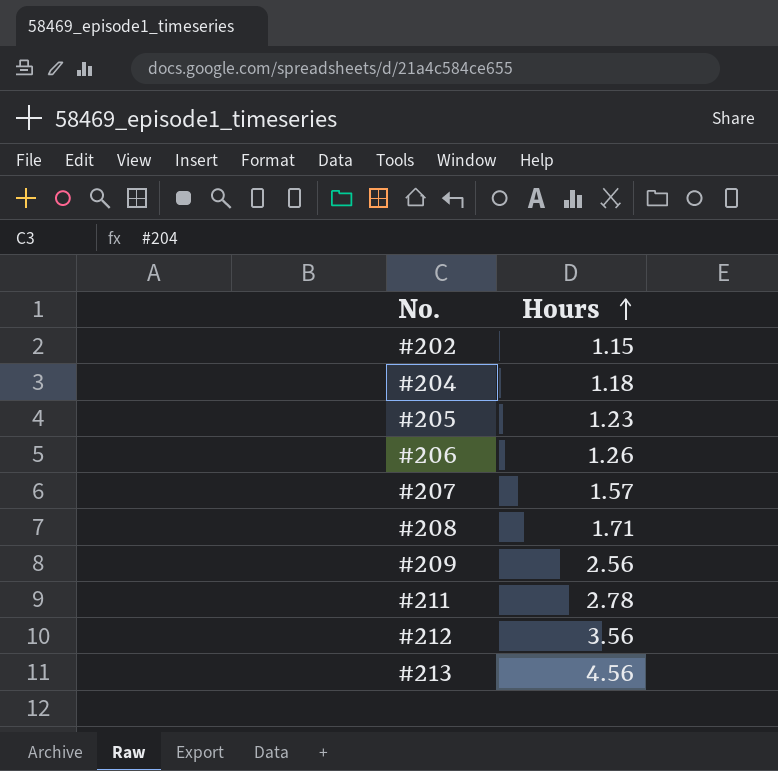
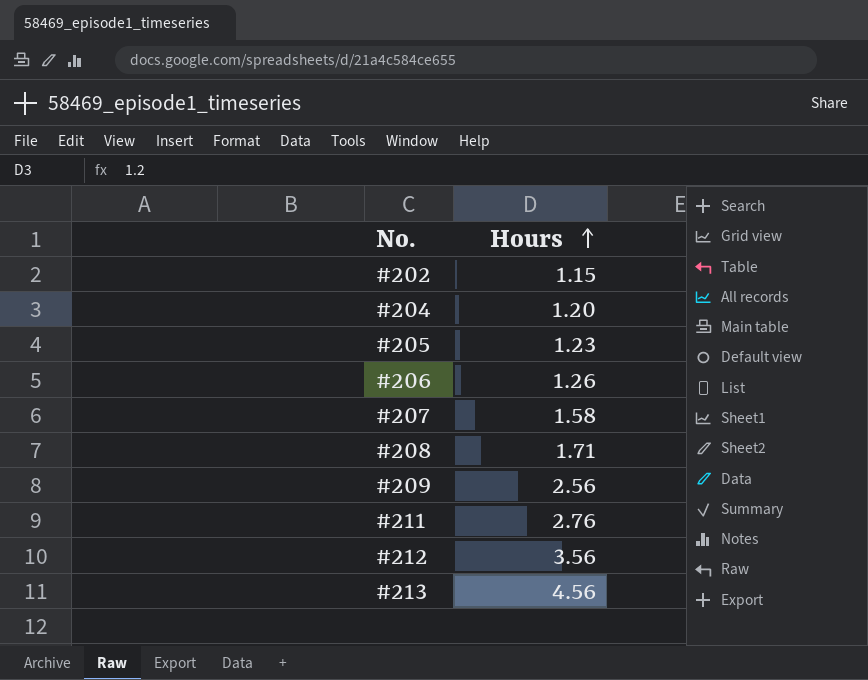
#204 | Hours: 1.18 -> 1.20
#207 | Hours: 1.57 -> 1.58
#211 | Hours: 2.78 -> 2.76

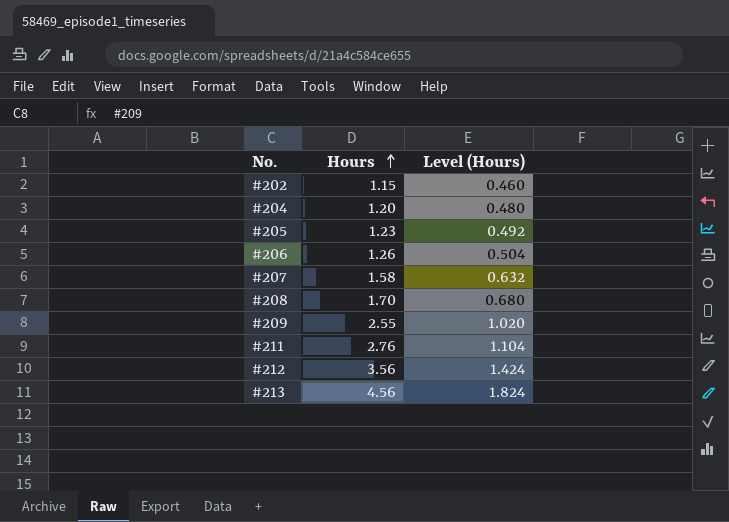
column Level (Hours) | formula: none -> [Hours] * 0.4
#208 | Hours: 1.71 -> 1.70
#209 | Hours: 2.56 -> 2.55

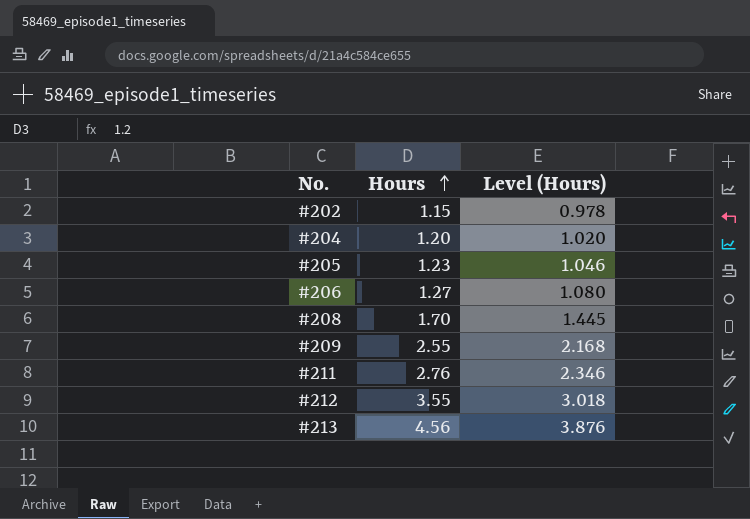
column Level (Hours) | formula: [Hours] * 0.4 -> [Hours] * 0.85
row #207: 1.58 | 0.632 -> none
#206 | Hours: 1.26 -> 1.27
#212 | Hours: 3.56 -> 3.55

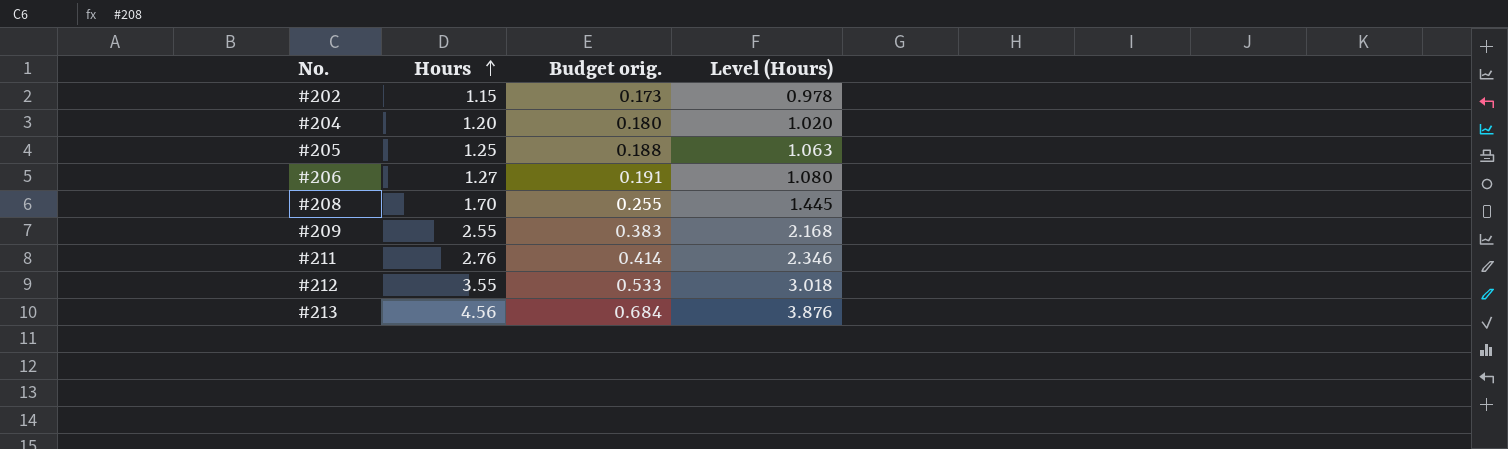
column Budget orig. | formula: none -> [Hours] * 0.15
#205 | Hours: 1.23 -> 1.25
#205 | Level (Hours): 1.046 -> 1.063

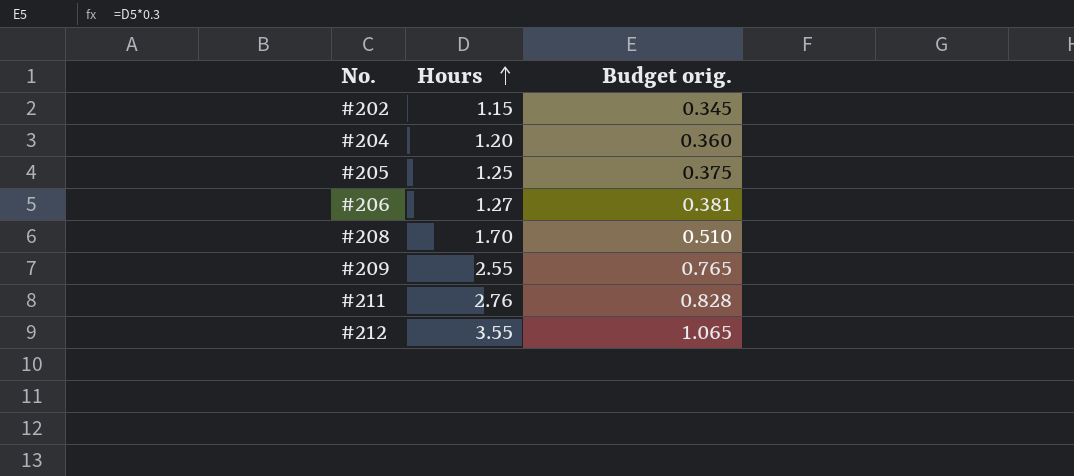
column Level (Hours) | formula: [Hours] * 0.85 -> none
column Budget orig. | formula: [Hours] * 0.15 -> [Hours] * 0.3
row #213: 4.56 | 0.684 | 3.876 -> none

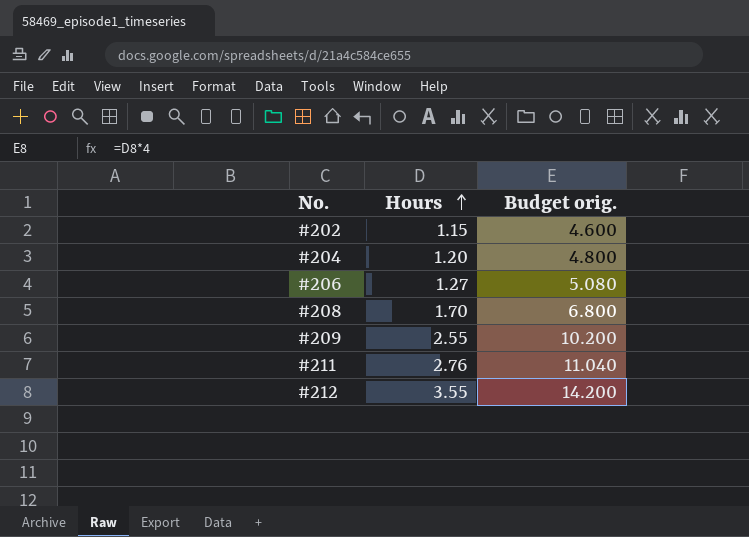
column Budget orig. | formula: [Hours] * 0.3 -> [Hours] * 4
row #205: 1.25 | 0.375 -> none

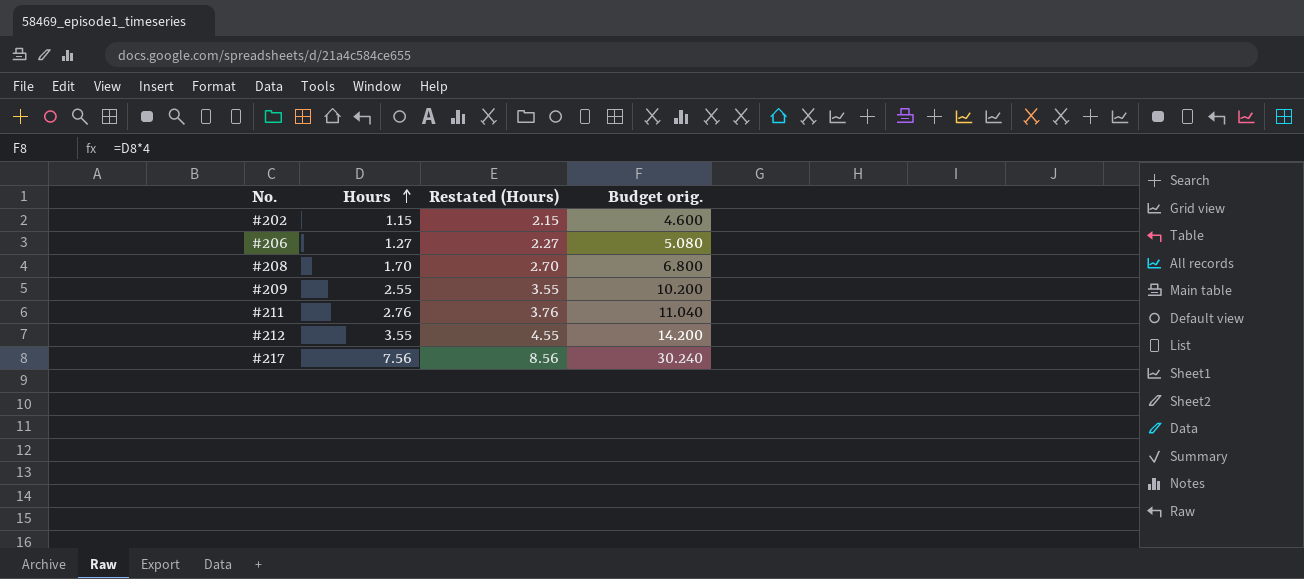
column Restated (Hours) | formula: none -> [Hours] + 1
row #204: 1.20 | 4.800 -> none
row #217: none -> 7.56 | 8.56 | 30.240

